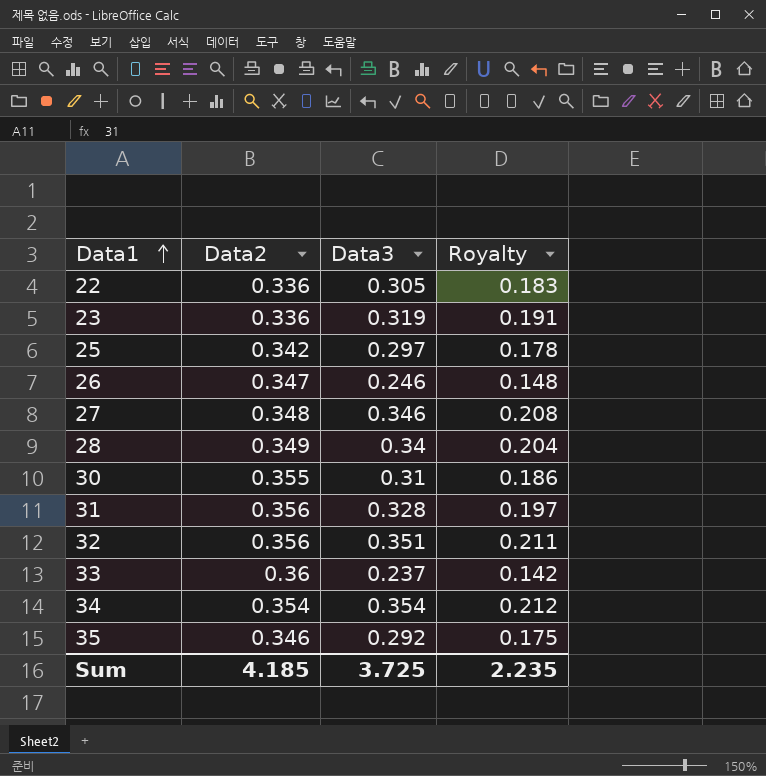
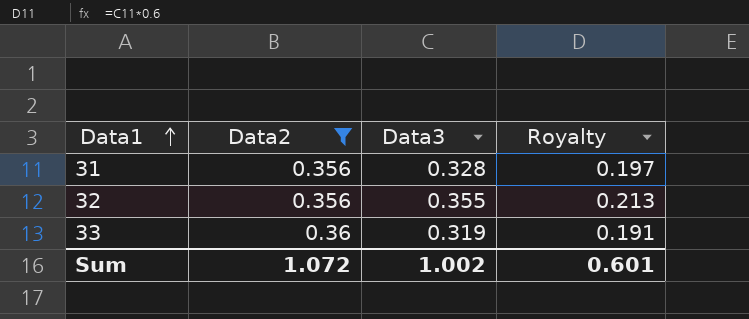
filter: none -> Data2 >= 0.356
32 | Data3: 0.351 -> 0.355
32 | Royalty: 0.211 -> 0.213
33 | Data3: 0.237 -> 0.319
33 | Royalty: 0.142 -> 0.191
Sum | Data2: 4.185 -> 1.072
Sum | Data3: 3.725 -> 1.002
Sum | Royalty: 2.235 -> 0.601

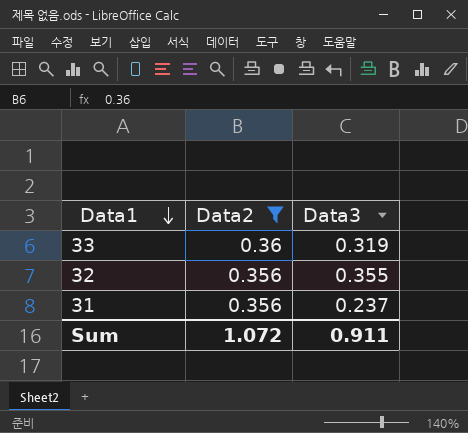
row order: Data1 ascending -> Data1 descending
column Royalty | formula: [Data3] * 0.6 -> none
31 | Data3: 0.328 -> 0.237
Sum | Data3: 1.002 -> 0.911

